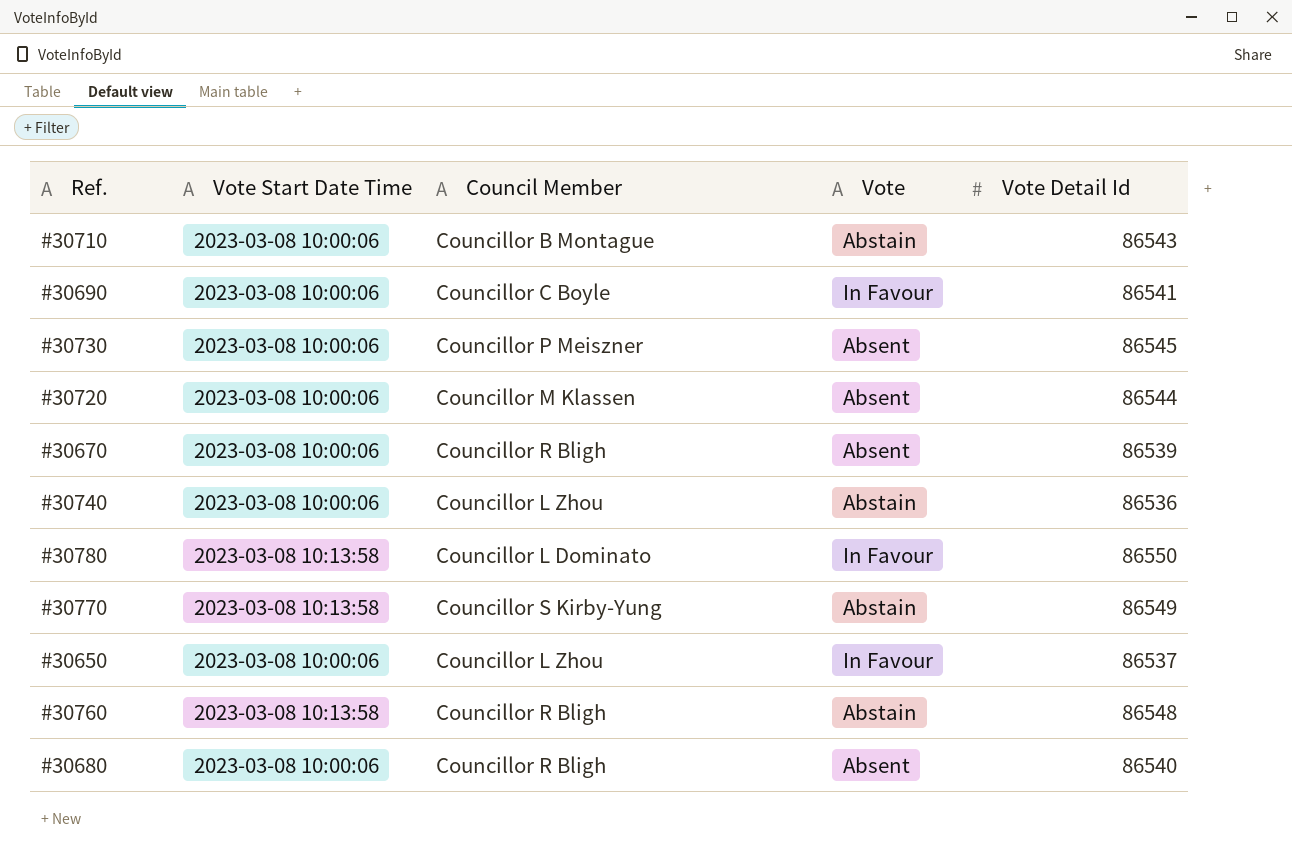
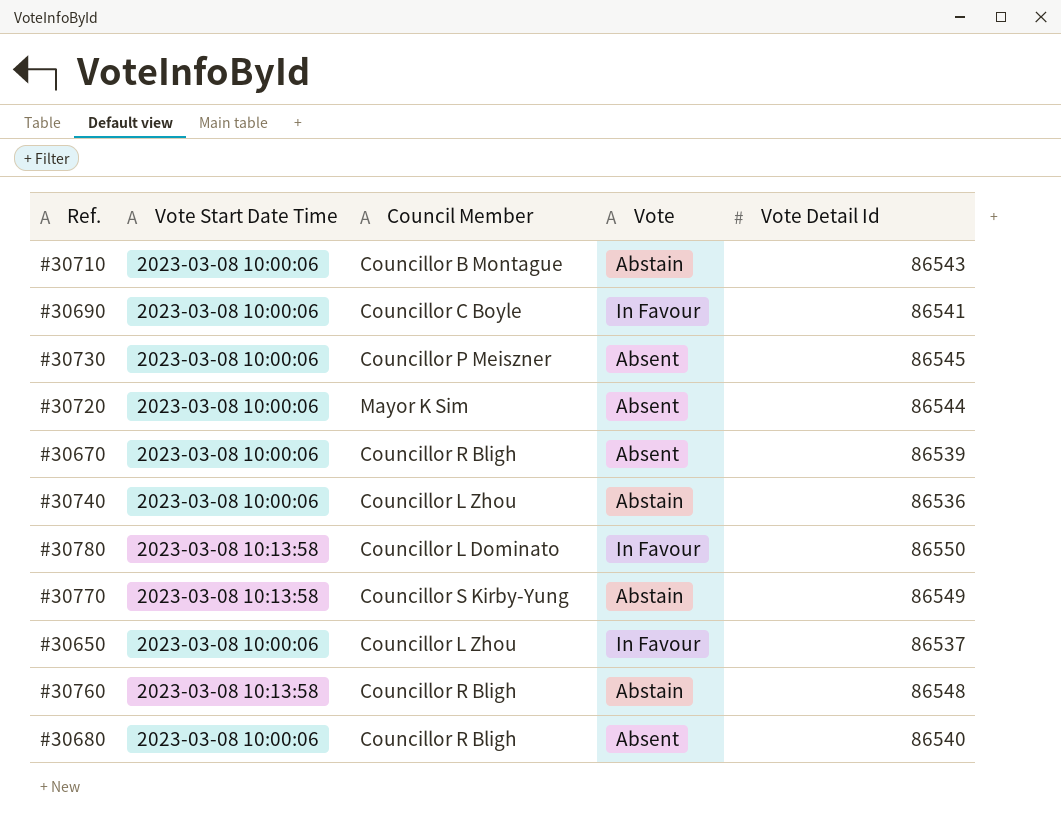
#30720 | Council Member: Councillor M Klassen -> Mayor K Sim

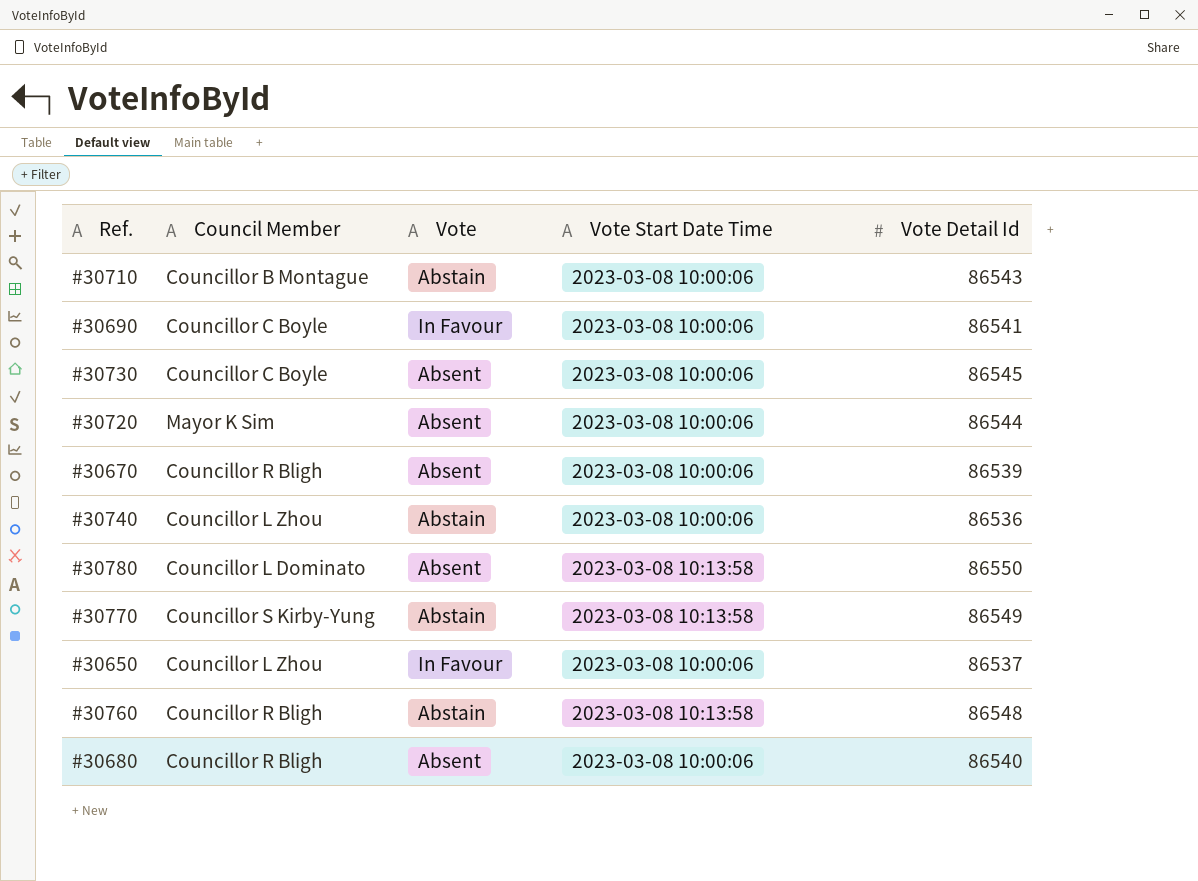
column Vote Start Date Time | position: 2 -> 4
#30730 | Council Member: Councillor P Meiszner -> Councillor C Boyle
#30780 | Vote: In Favour -> Absent

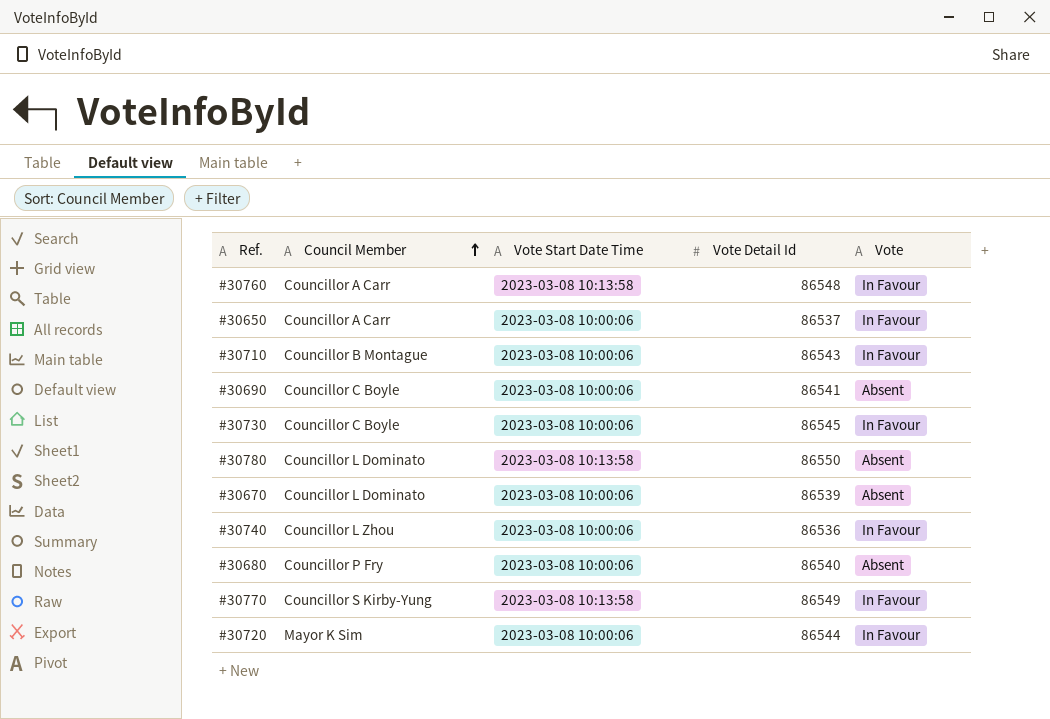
row order: none -> Council Member ascending
column Vote | position: 3 -> 5
#30760 | Council Member: Councillor R Bligh -> Councillor A Carr
#30760 | Vote: Abstain -> In Favour
#30650 | Council Member: Councillor L Zhou -> Councillor A Carr
#30710 | Vote: Abstain -> In Favour
#30690 | Vote: In Favour -> Absent
#30730 | Vote: Absent -> In Favour
#30670 | Council Member: Councillor R Bligh -> Councillor L Dominato
#30740 | Vote: Abstain -> In Favour
#30680 | Council Member: Councillor R Bligh -> Councillor P Fry
#30770 | Vote: Abstain -> In Favour
#30720 | Vote: Absent -> In Favour

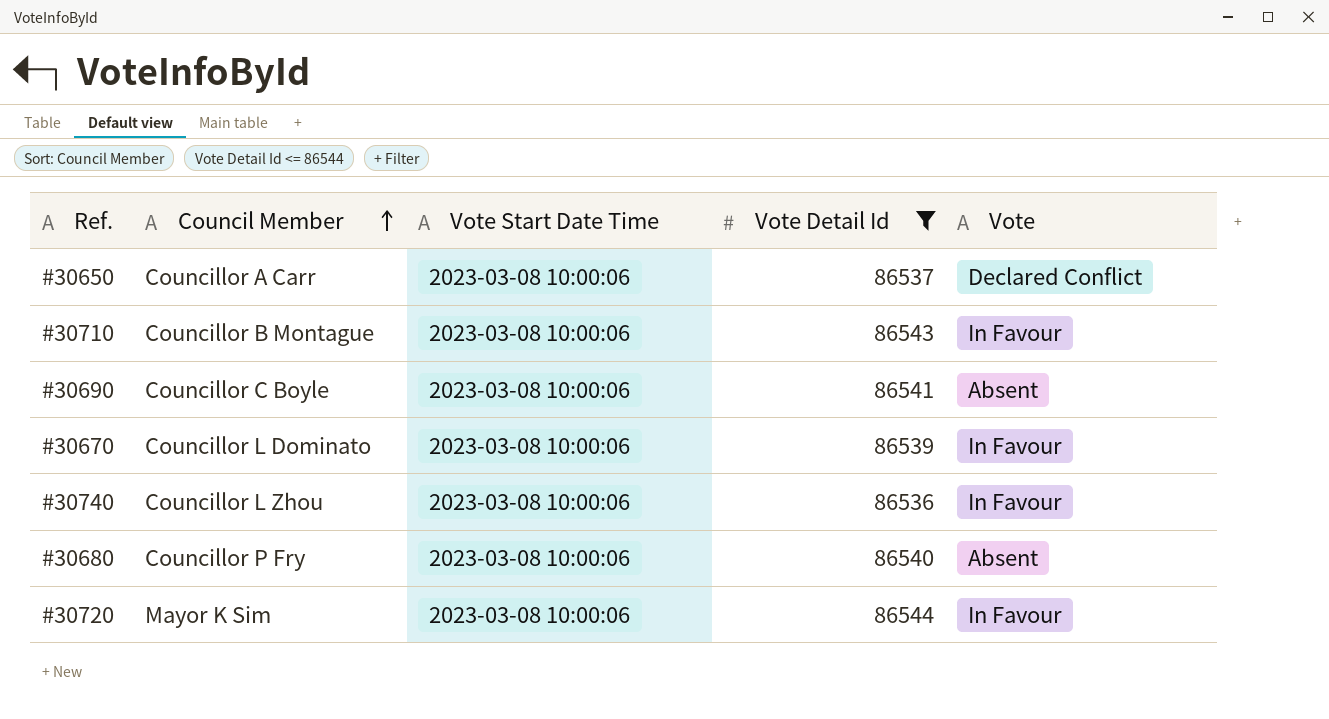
filter: none -> Vote Detail Id <= 86544
#30650 | Vote: In Favour -> Declared Conflict
#30670 | Vote: Absent -> In Favour

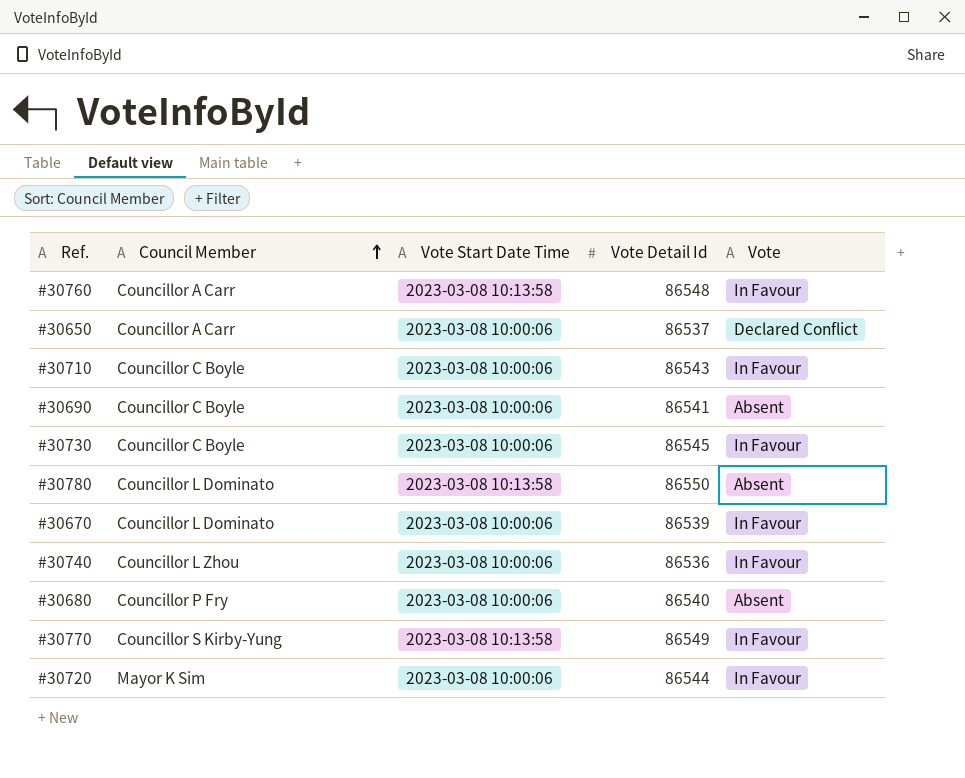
filter: Vote Detail Id <= 86544 -> none
#30710 | Council Member: Councillor B Montague -> Councillor C Boyle

